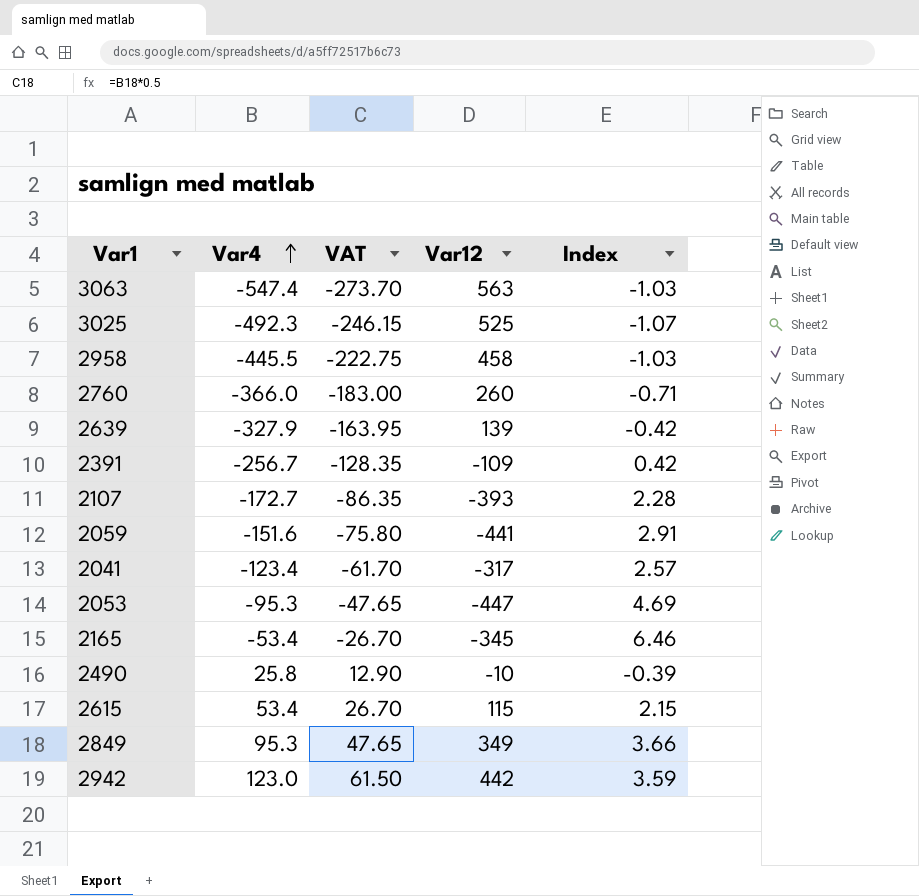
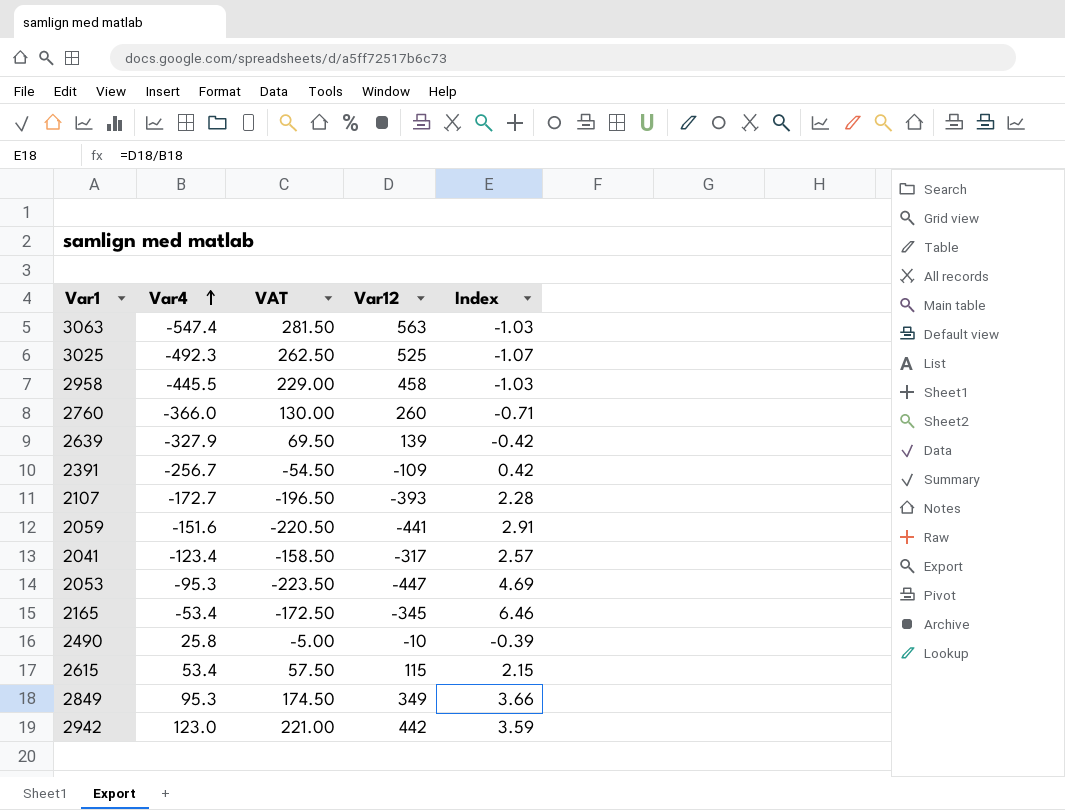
column VAT | formula: [Var4] * 0.5 -> [Var12] * 0.5

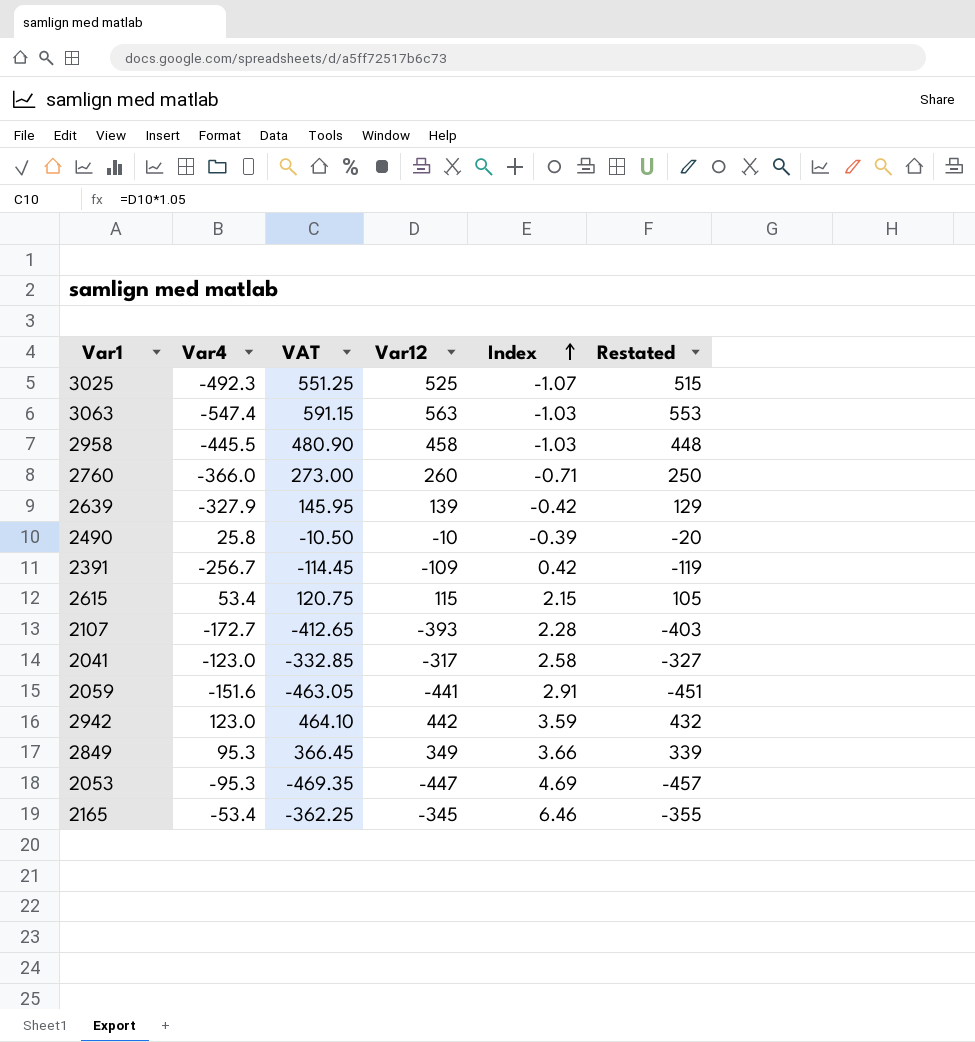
row order: Var4 ascending -> Index ascending
column VAT | formula: [Var12] * 0.5 -> [Var12] * 1.05
column Restated | formula: none -> [Var12] - 10
2041 | Var4: -123.4 -> -123.0
2041 | Index: 2.57 -> 2.58

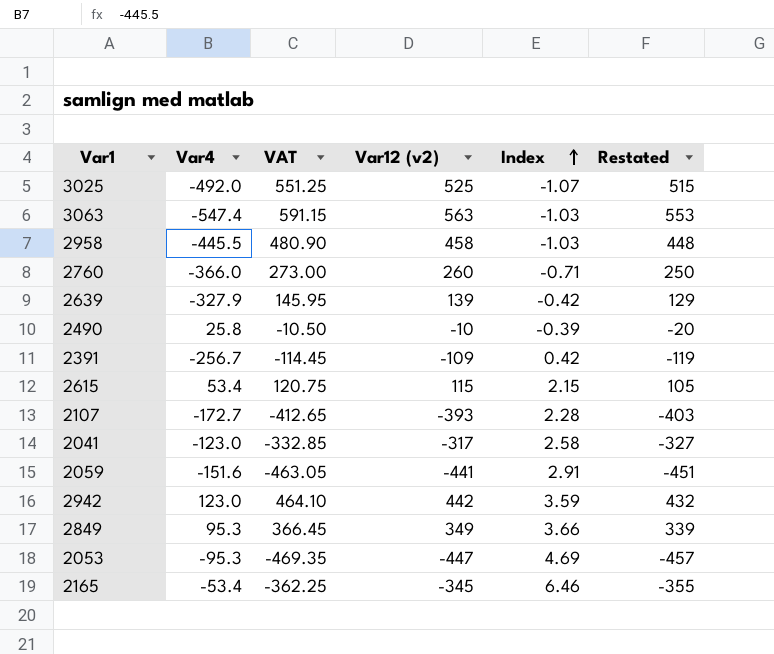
column name: Var12 -> Var12 (v2)
3025 | Var4: -492.3 -> -492.0

